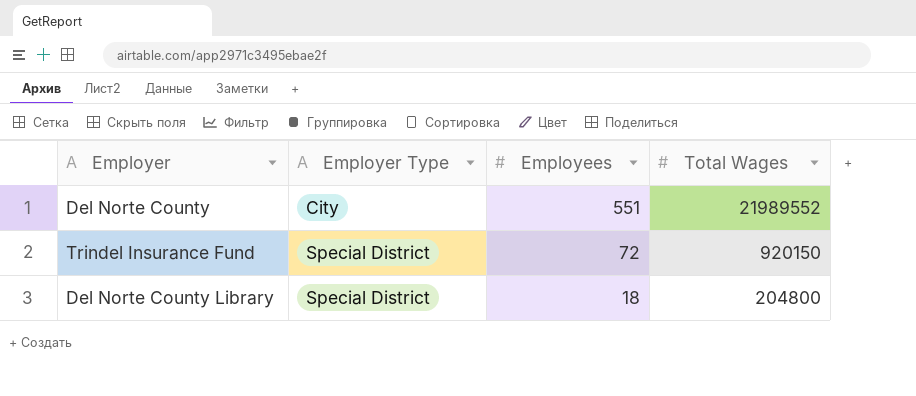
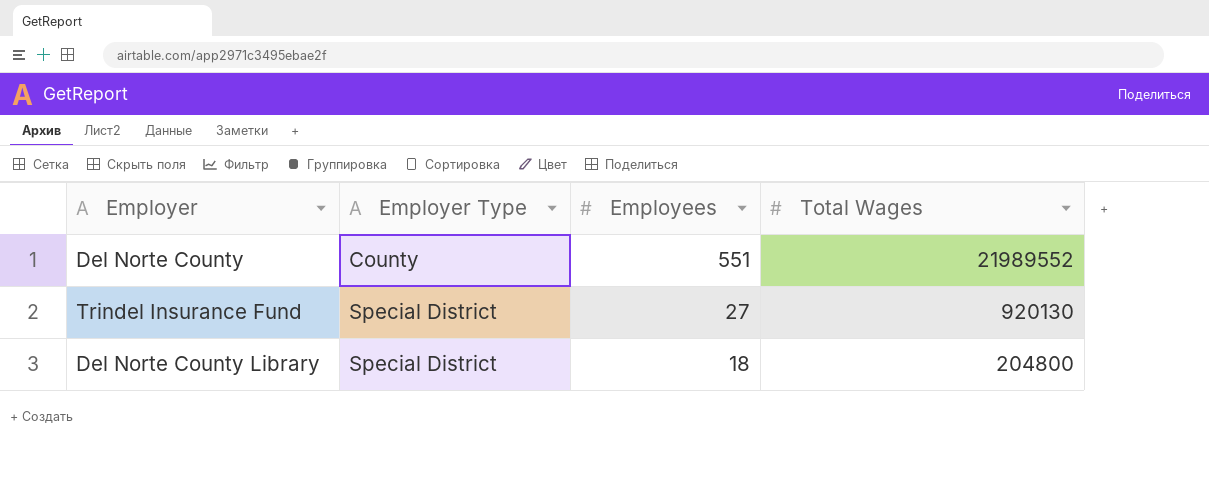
Del Norte County | Employer Type: City -> County
Trindel Insurance Fund | Employees: 72 -> 27
Trindel Insurance Fund | Total Wages: 920150 -> 920130

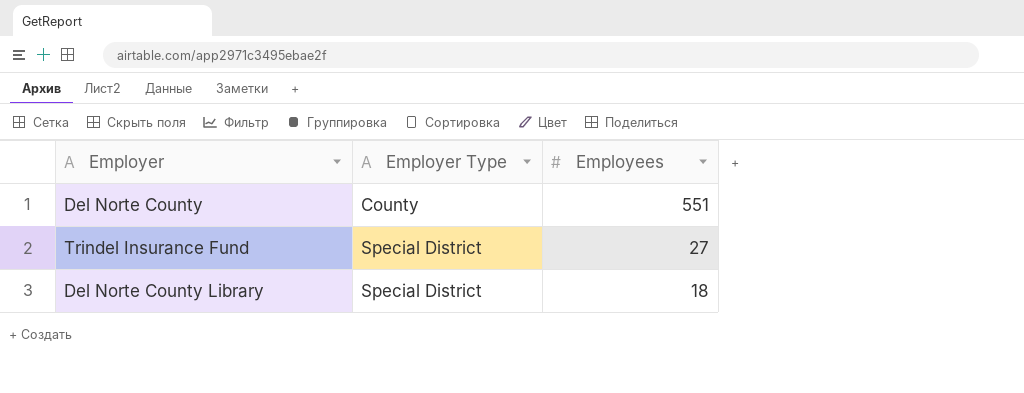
column Total Wages | position: 4 -> none

